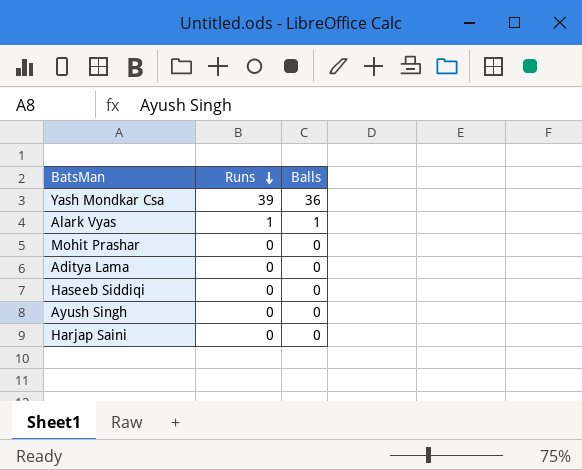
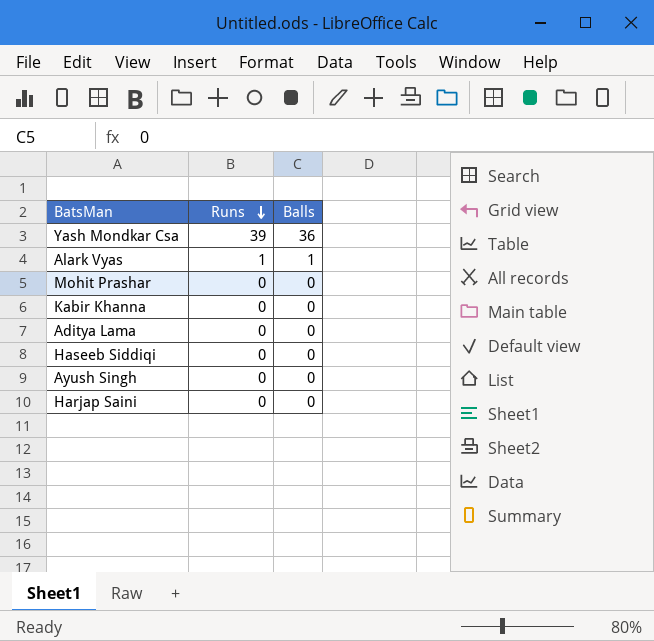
row Kabir Khanna: none -> 0 | 0

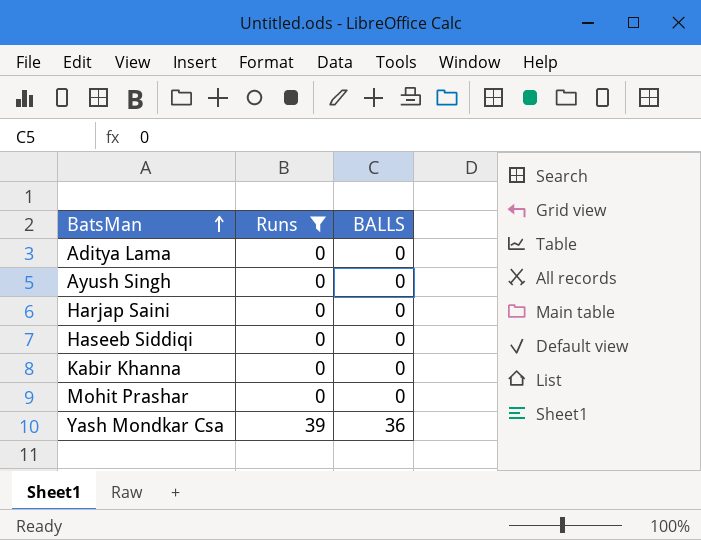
filter: none -> Runs != 1
row order: Runs descending -> BatsMan ascending
column name: Balls -> BALLS

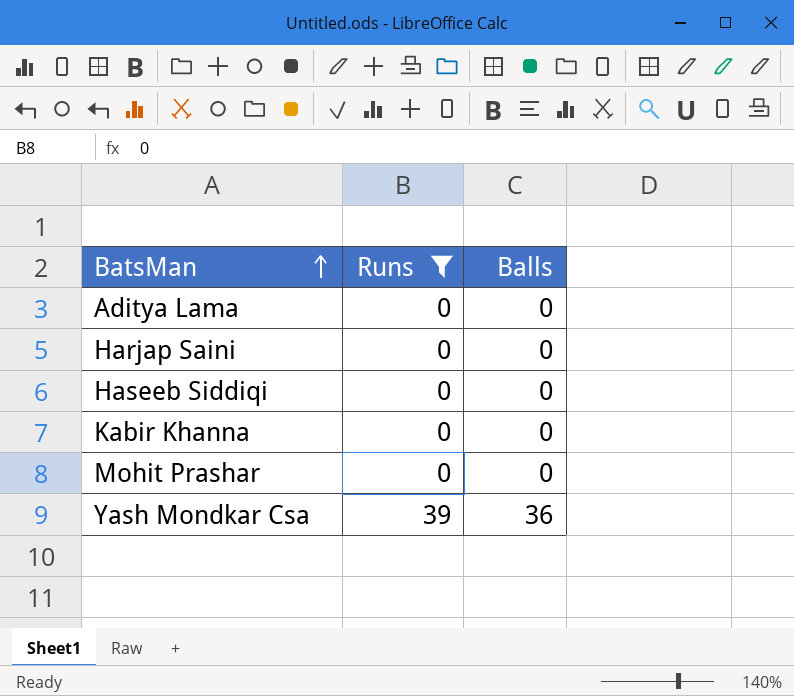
column name: BALLS -> Balls
row Ayush Singh: 0 | 0 -> none

